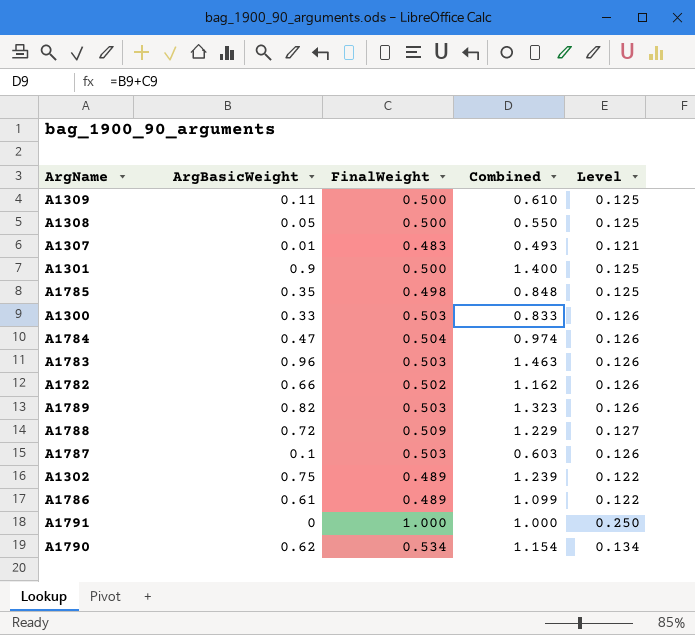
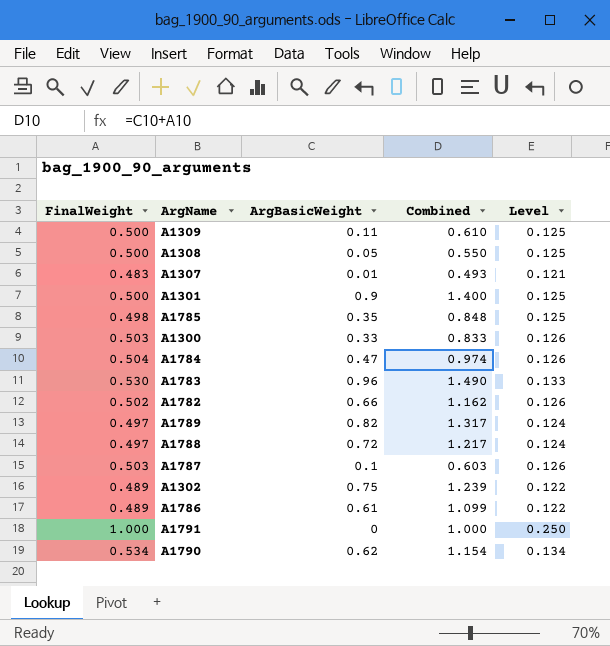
column FinalWeight | position: 3 -> 1
A1783 | FinalWeight: 0.503 -> 0.530
A1783 | Combined: 1.463 -> 1.490
A1783 | Level: 0.126 -> 0.133
A1789 | FinalWeight: 0.503 -> 0.497
A1789 | Combined: 1.323 -> 1.317
A1789 | Level: 0.126 -> 0.124
A1788 | FinalWeight: 0.509 -> 0.497
A1788 | Combined: 1.229 -> 1.217
A1788 | Level: 0.127 -> 0.124

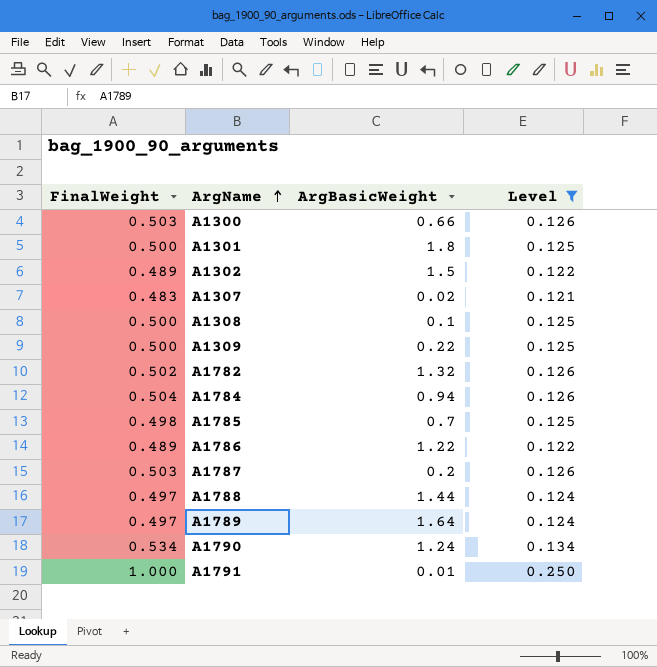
filter: none -> Level != 0.133
row order: none -> ArgName ascending
column Combined | formula: [FinalWeight] + [ArgBasicWeight] -> none
A1300 | ArgBasicWeight: 0.33 -> 0.66
A1301 | ArgBasicWeight: 0.9 -> 1.8
A1302 | ArgBasicWeight: 0.75 -> 1.5
A1307 | ArgBasicWeight: 0.01 -> 0.02
A1308 | ArgBasicWeight: 0.05 -> 0.1
A1309 | ArgBasicWeight: 0.11 -> 0.22
A1782 | ArgBasicWeight: 0.66 -> 1.32
A1784 | ArgBasicWeight: 0.47 -> 0.94
A1785 | ArgBasicWeight: 0.35 -> 0.7
A1786 | ArgBasicWeight: 0.61 -> 1.22
A1787 | ArgBasicWeight: 0.1 -> 0.2
A1788 | ArgBasicWeight: 0.72 -> 1.44
A1789 | ArgBasicWeight: 0.82 -> 1.64
A1790 | ArgBasicWeight: 0.62 -> 1.24
A1791 | ArgBasicWeight: 0 -> 0.01

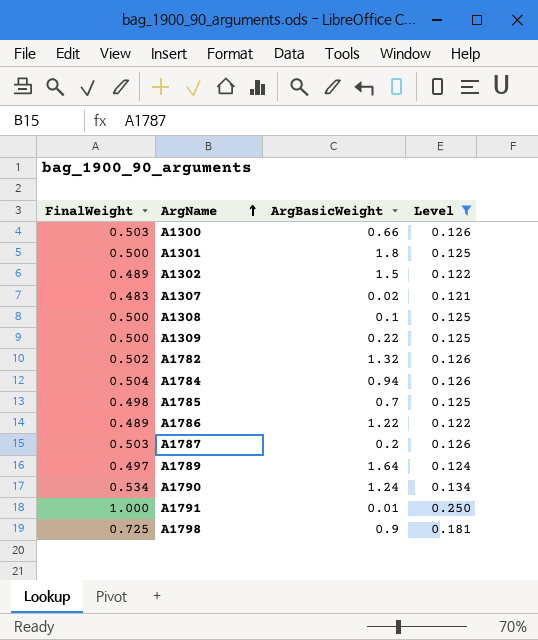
row A1788: 0.497 | 1.44 | 0.124 -> none
row A1798: none -> 0.725 | 0.9 | 0.181

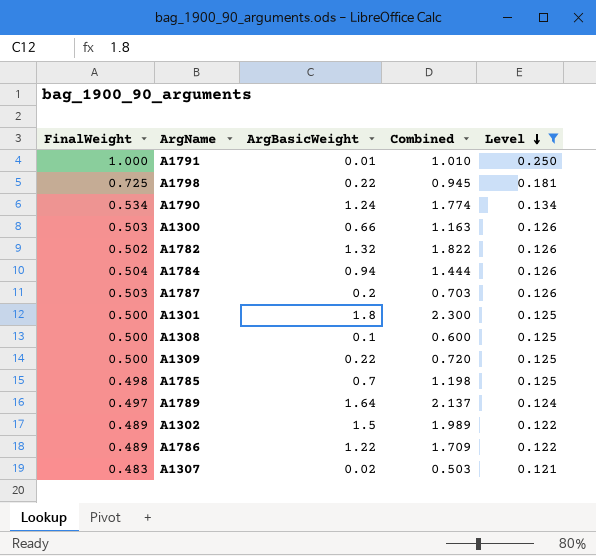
row order: ArgName ascending -> Level descending
column Combined | formula: none -> [FinalWeight] + [ArgBasicWeight]
A1798 | ArgBasicWeight: 0.9 -> 0.22

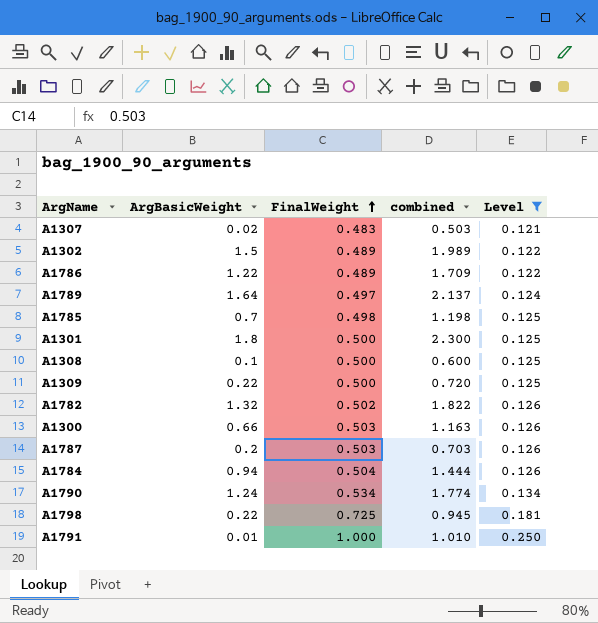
row order: Level descending -> FinalWeight ascending
column FinalWeight | position: 1 -> 3
column name: Combined -> combined

